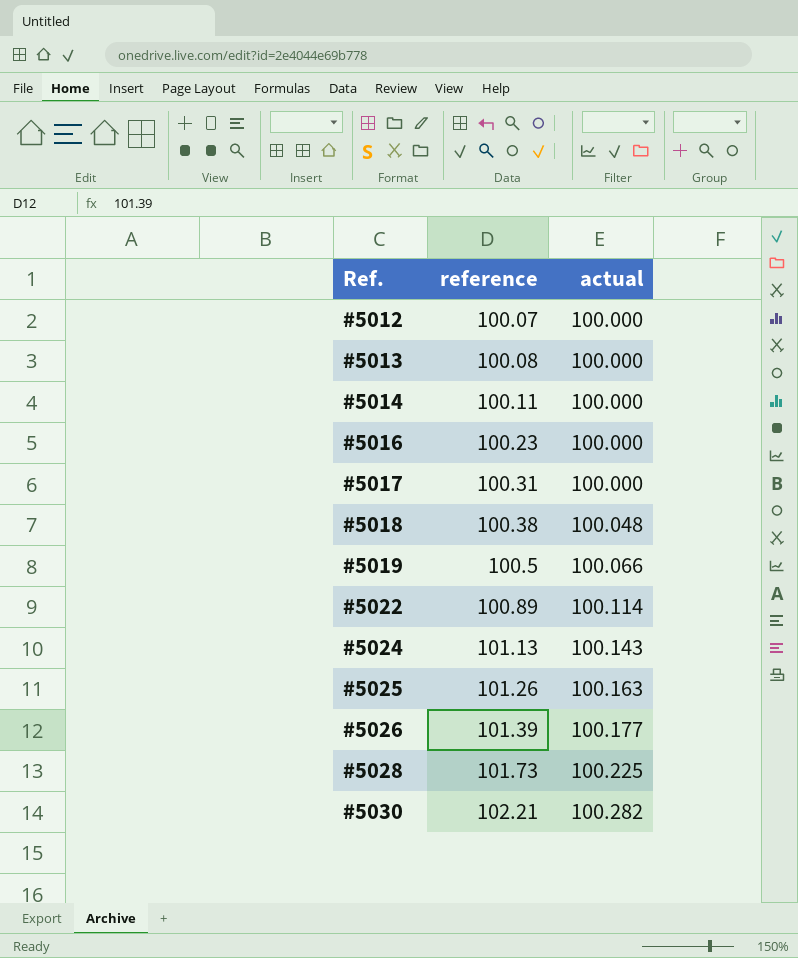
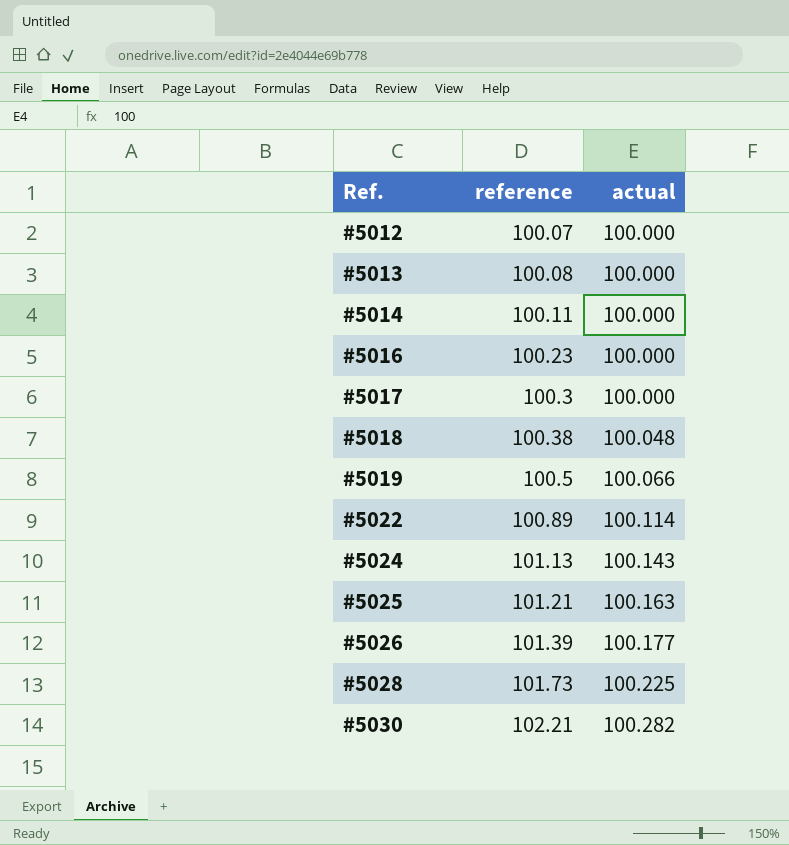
#5017 | reference: 100.31 -> 100.3
#5025 | reference: 101.26 -> 101.21

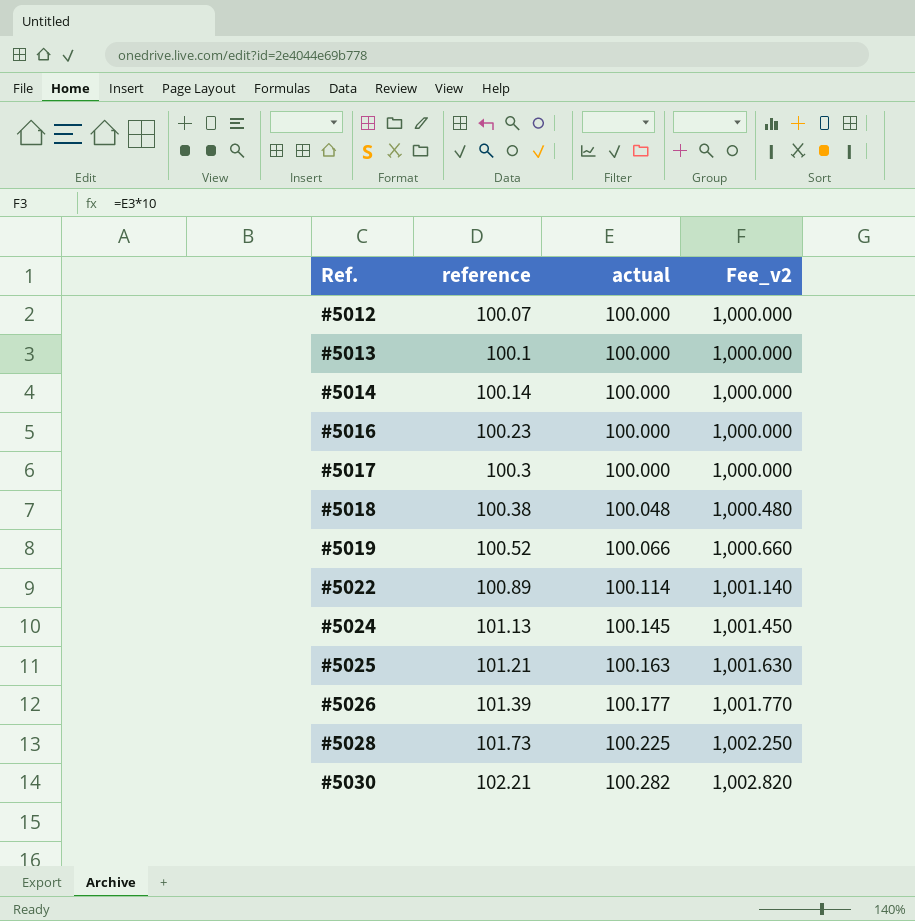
column Fee_v2 | formula: none -> [actual] * 10
#5013 | reference: 100.08 -> 100.1
#5014 | reference: 100.11 -> 100.14
#5019 | reference: 100.5 -> 100.52
#5024 | actual: 100.143 -> 100.145

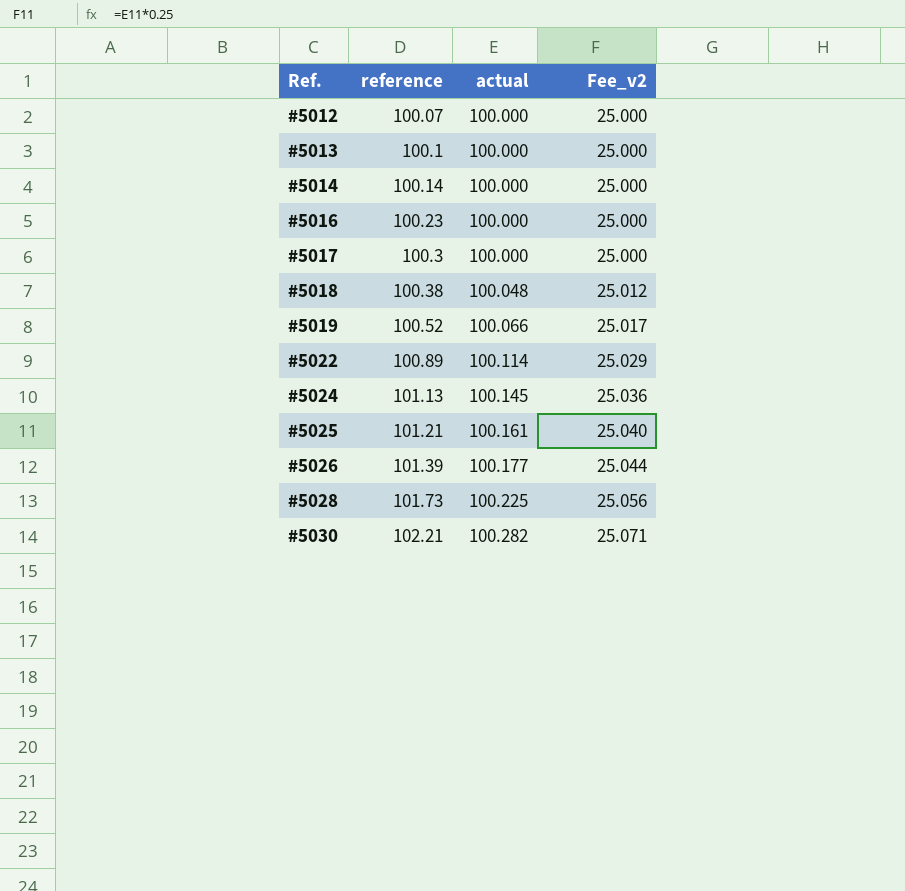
column Fee_v2 | formula: [actual] * 10 -> [actual] * 0.25
#5025 | actual: 100.163 -> 100.161

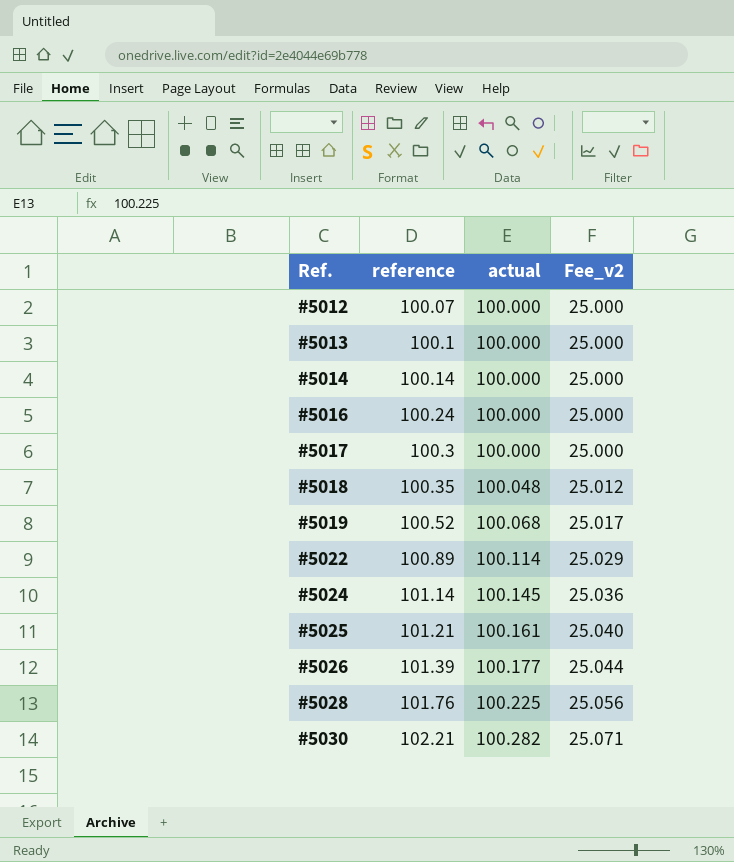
#5016 | reference: 100.23 -> 100.24
#5018 | reference: 100.38 -> 100.35
#5019 | actual: 100.066 -> 100.068
#5024 | reference: 101.13 -> 101.14
#5028 | reference: 101.73 -> 101.76

